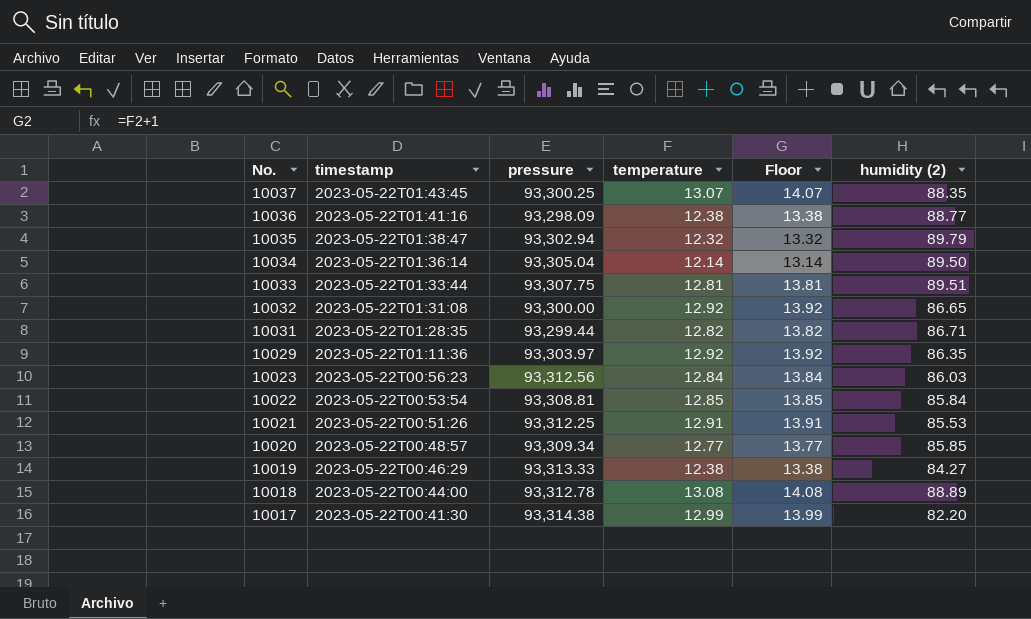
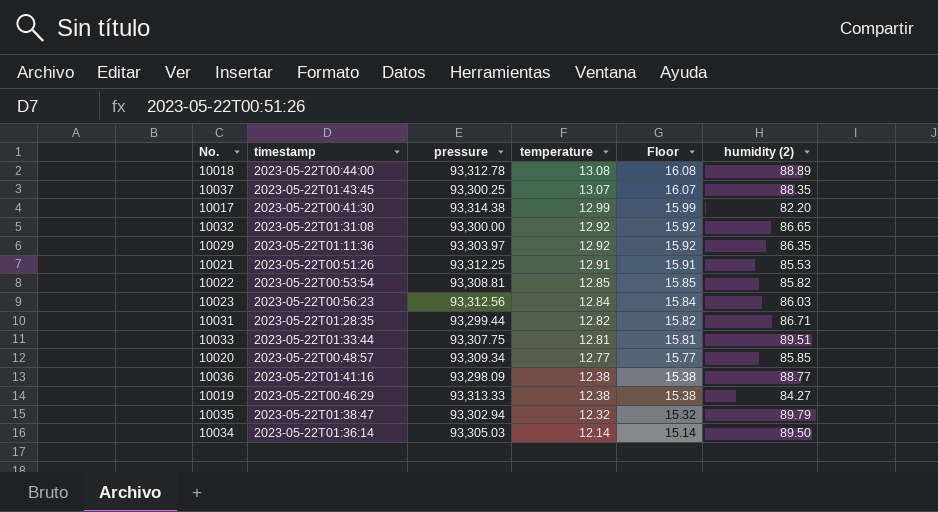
row order: No. descending -> temperature descending
column Floor | formula: [temperature] + 1 -> [temperature] + 3
10022 | humidity (2): 85.84 -> 85.82
10034 | pressure: 93,305.04 -> 93,305.03

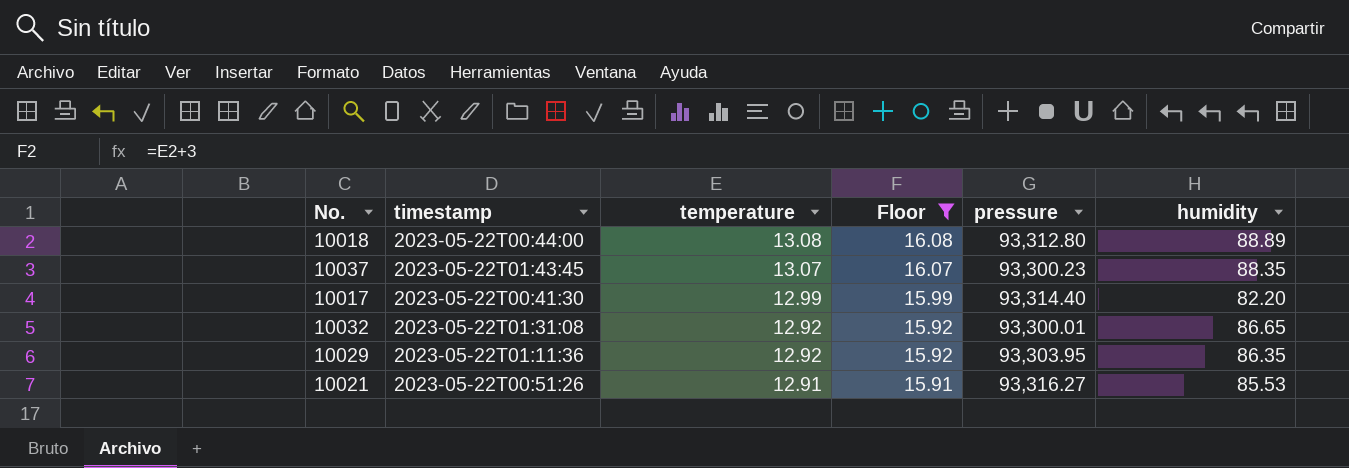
filter: none -> Floor >= 15.91
column pressure | position: 3 -> 5
column name: humidity (2) -> humidity
10018 | pressure: 93,312.78 -> 93,312.80
10037 | pressure: 93,300.25 -> 93,300.23
10017 | pressure: 93,314.38 -> 93,314.40
10032 | pressure: 93,300.00 -> 93,300.01
10029 | pressure: 93,303.97 -> 93,303.95
10021 | pressure: 93,312.25 -> 93,316.27

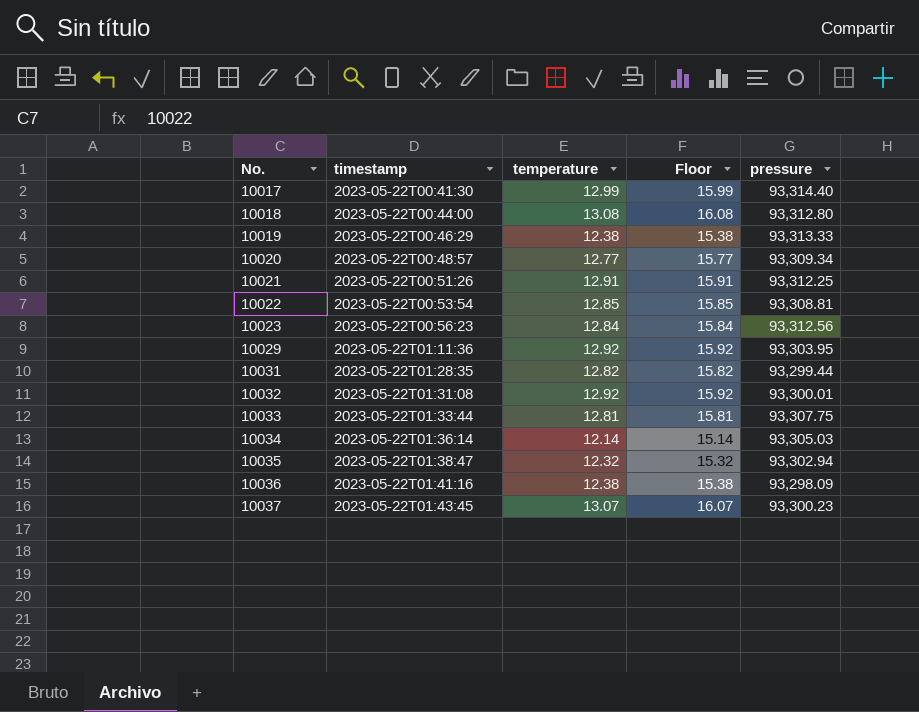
filter: Floor >= 15.91 -> none
row order: temperature descending -> No. ascending
column humidity | position: 6 -> none
10021 | pressure: 93,316.27 -> 93,312.25

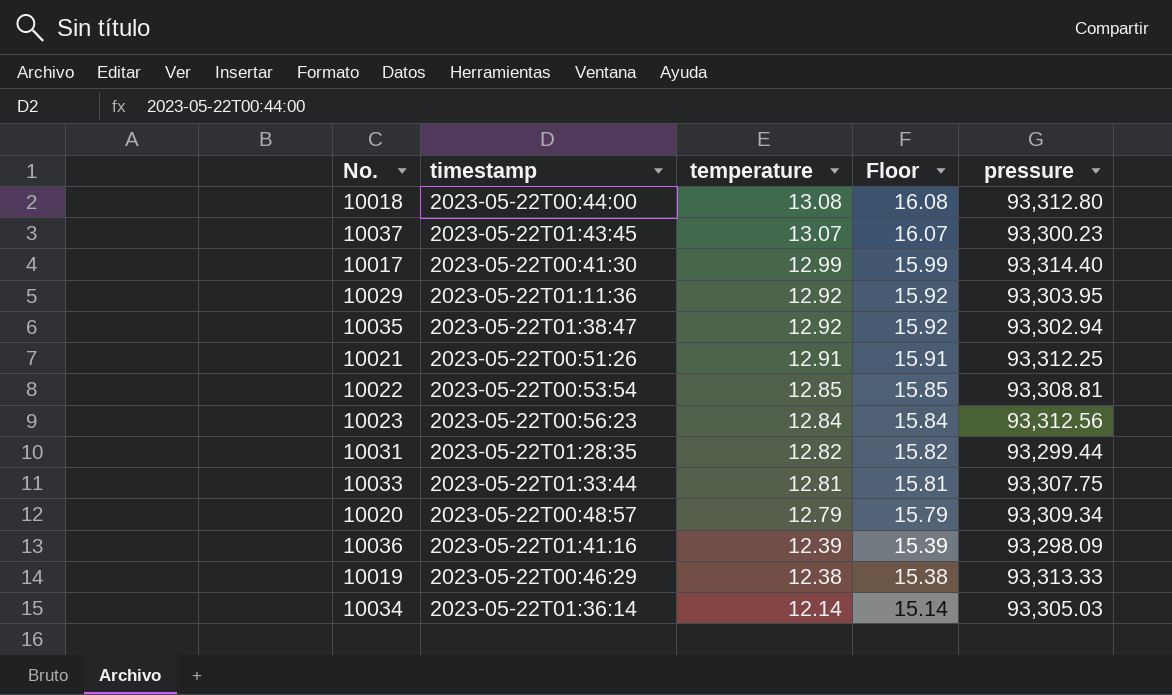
row order: No. ascending -> temperature descending
row 10032: 2023-05-22T01:31:08 | 12.92 | 15.92 | 93,300.01 -> none
10035 | temperature: 12.32 -> 12.92
10035 | Floor: 15.32 -> 15.92
10020 | temperature: 12.77 -> 12.79
10020 | Floor: 15.77 -> 15.79
10036 | temperature: 12.38 -> 12.39
10036 | Floor: 15.38 -> 15.39

